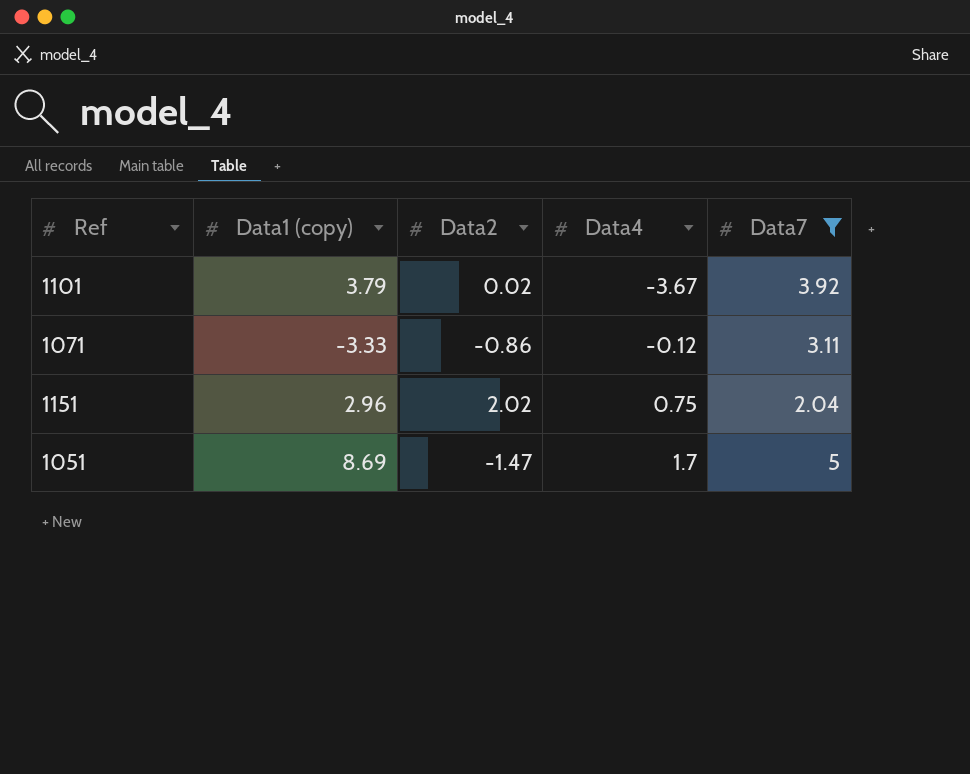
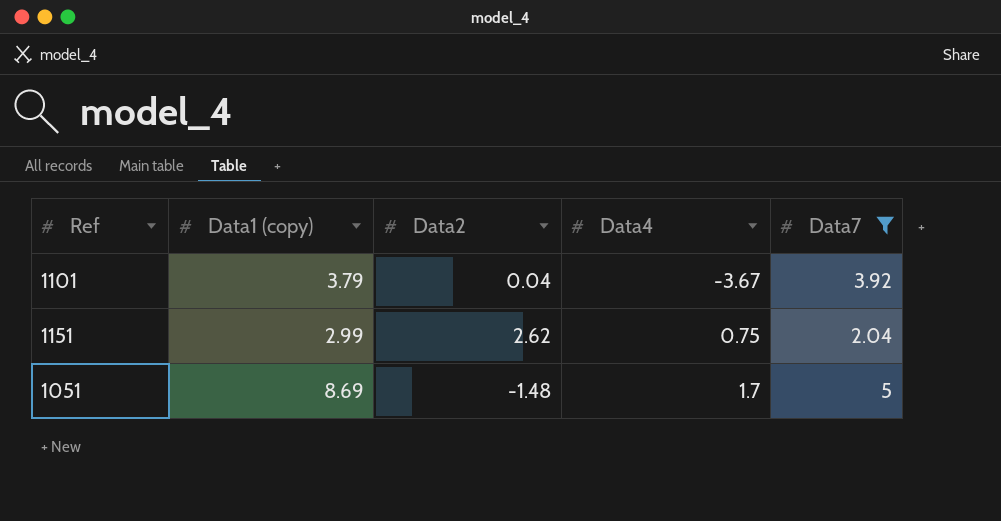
row 1071: -3.33 | -0.86 | -0.12 | 3.11 -> none
1101 | Data2: 0.02 -> 0.04
1151 | Data1 (copy): 2.96 -> 2.99
1151 | Data2: 2.02 -> 2.62
1051 | Data2: -1.47 -> -1.48

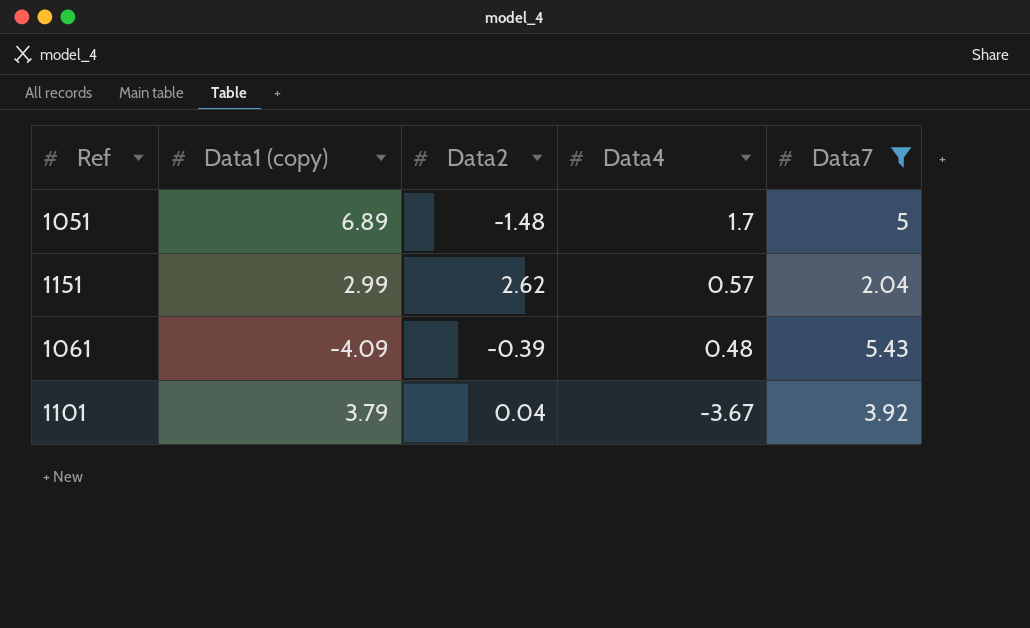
row order: Data4 ascending -> Data4 descending
1051 | Data1 (copy): 8.69 -> 6.89
1151 | Data4: 0.75 -> 0.57
row 1061: none -> -4.09 | -0.39 | 0.48 | 5.43

